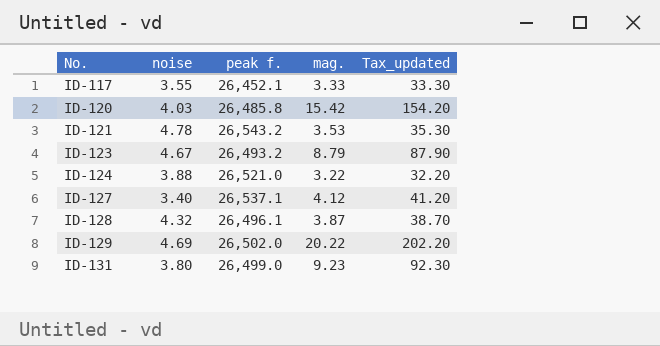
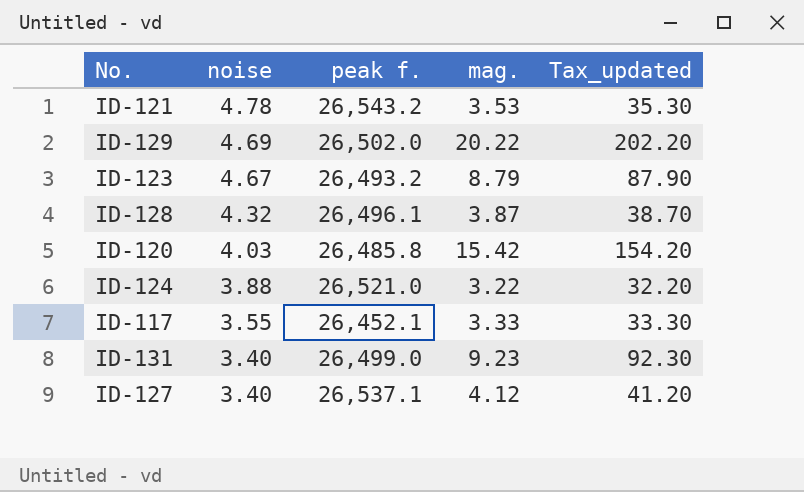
row order: No. ascending -> noise descending
ID-131 | noise: 3.80 -> 3.40

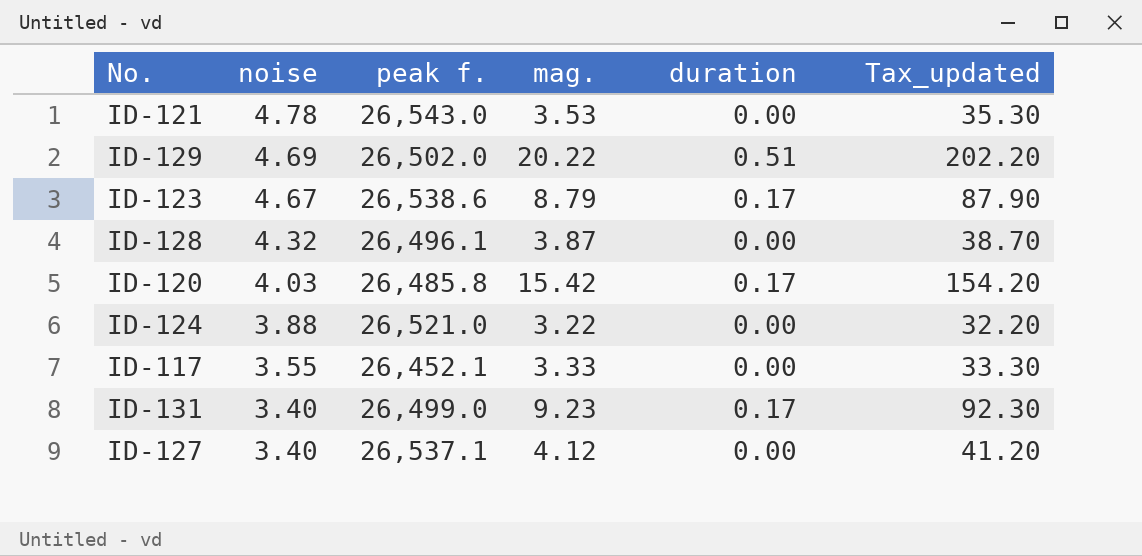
column duration | position: none -> 5
ID-121 | peak f.: 26,543.2 -> 26,543.0
ID-123 | peak f.: 26,493.2 -> 26,538.6

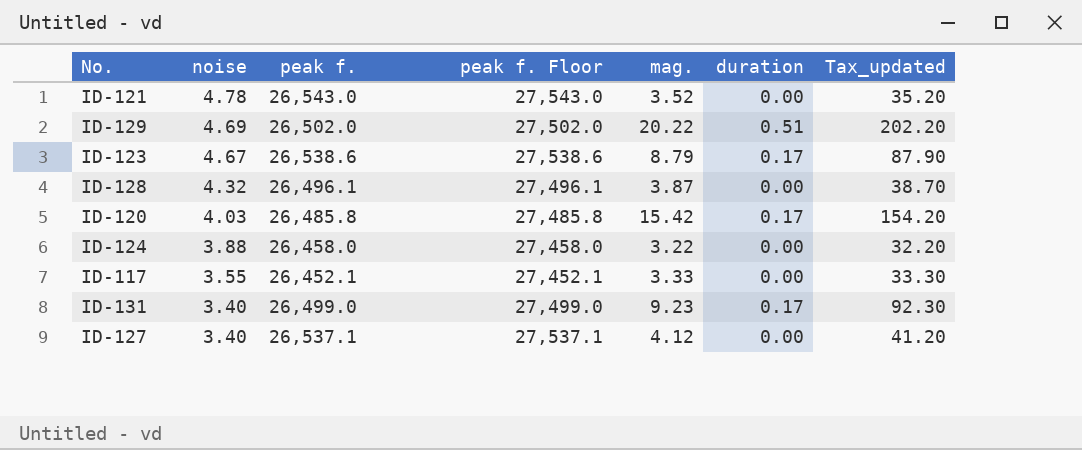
column peak f. Floor | formula: none -> [peak f.] + 1000
ID-121 | mag.: 3.53 -> 3.52
ID-121 | Tax_updated: 35.30 -> 35.20
ID-124 | peak f.: 26,521.0 -> 26,458.0

